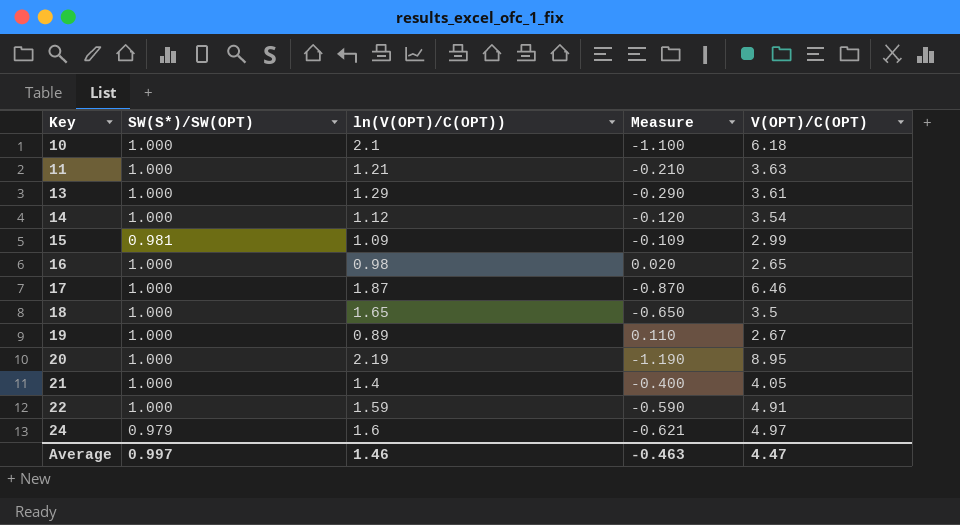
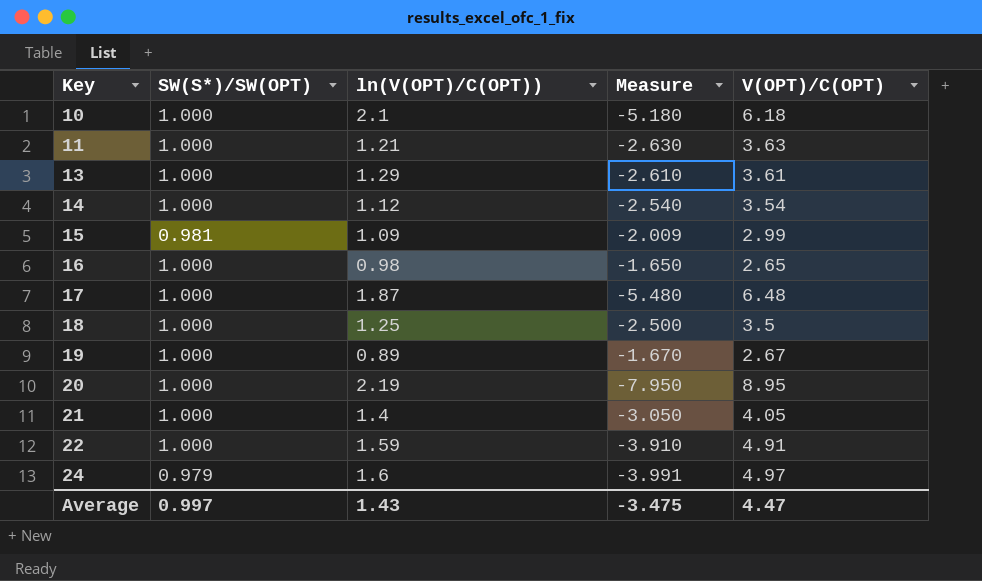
column Measure | formula: [SW(S*)/SW(OPT)] - [ln(V(OPT)/C(OPT))] -> [SW(S*)/SW(OPT)] - [V(OPT)/C(OPT)]
17 | V(OPT)/C(OPT): 6.46 -> 6.48
18 | ln(V(OPT)/C(OPT)): 1.65 -> 1.25
Average | ln(V(OPT)/C(OPT)): 1.46 -> 1.43
Average | Measure: -0.463 -> -3.475

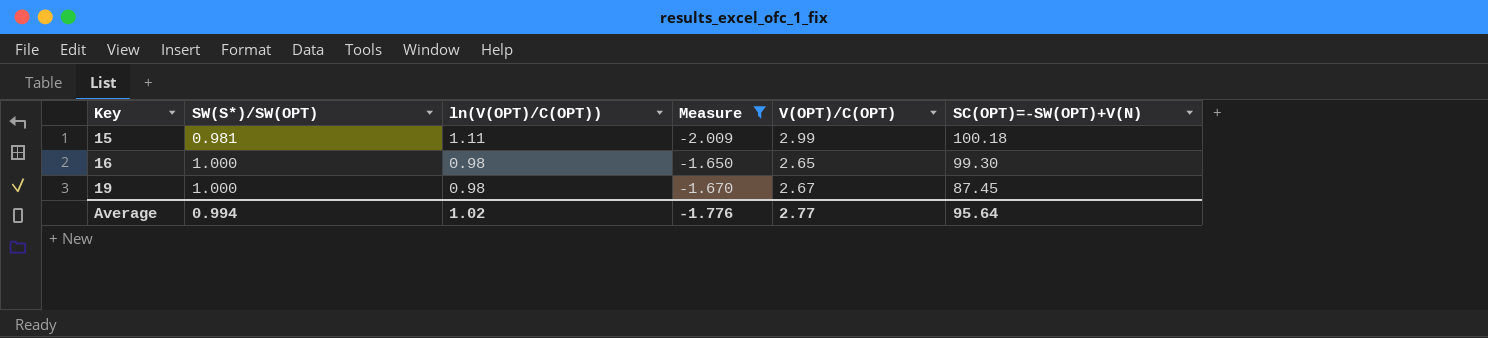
filter: none -> Measure >= -2.009
column SC(OPT)=-SW(OPT)+V(N) | position: none -> 6
15 | ln(V(OPT)/C(OPT)): 1.09 -> 1.11
19 | ln(V(OPT)/C(OPT)): 0.89 -> 0.98
Average | SW(S*)/SW(OPT): 0.997 -> 0.994
Average | ln(V(OPT)/C(OPT)): 1.43 -> 1.02
Average | Measure: -3.475 -> -1.776
Average | V(OPT)/C(OPT): 4.47 -> 2.77

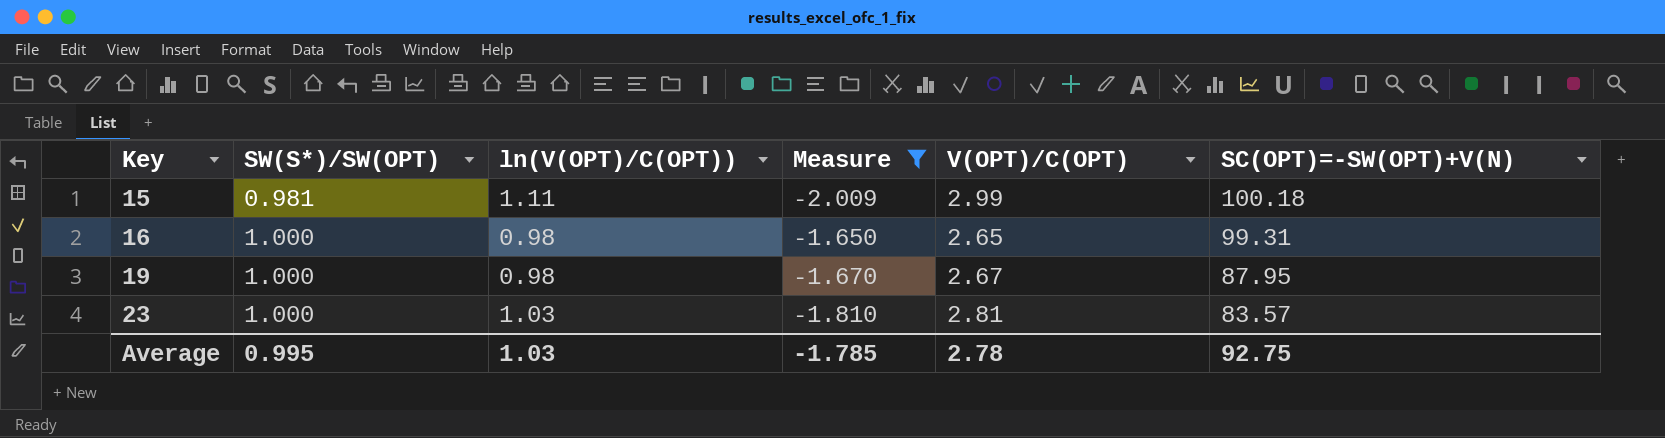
16 | SC(OPT)=-SW(OPT)+V(N): 99.30 -> 99.31
19 | SC(OPT)=-SW(OPT)+V(N): 87.45 -> 87.95
row 23: none -> 1.000 | 1.03 | -1.810 | 2.81 | 83.57
Average | SW(S*)/SW(OPT): 0.994 -> 0.995
Average | ln(V(OPT)/C(OPT)): 1.02 -> 1.03
Average | Measure: -1.776 -> -1.785
Average | V(OPT)/C(OPT): 2.77 -> 2.78
Average | SC(OPT)=-SW(OPT)+V(N): 95.64 -> 92.75

